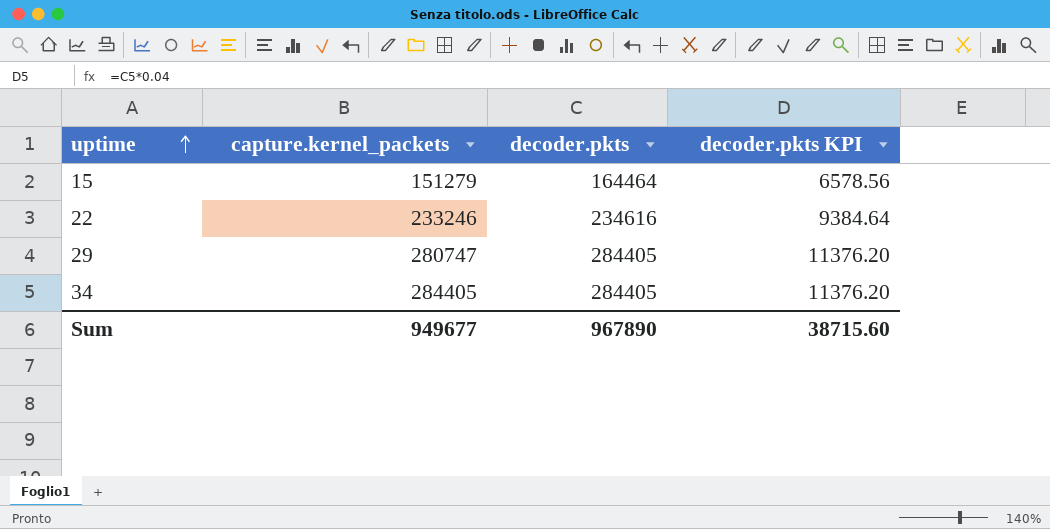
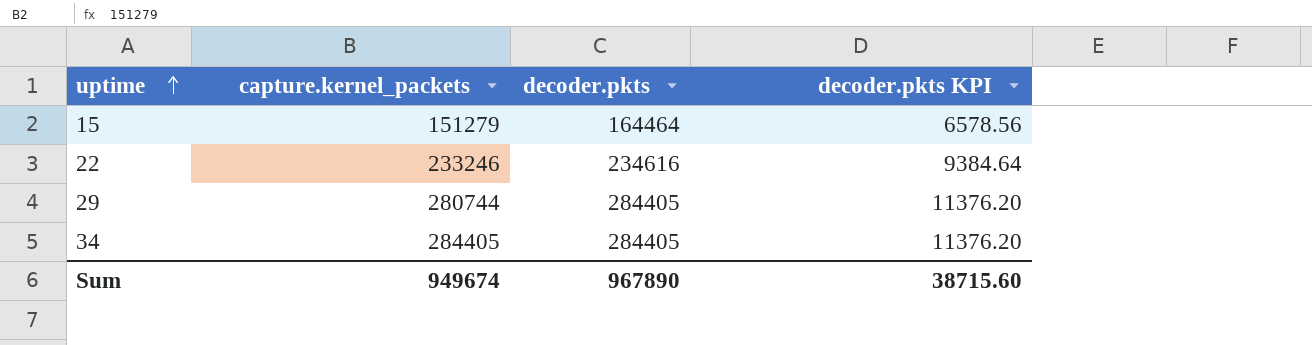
29 | capture.kernel_packets: 280747 -> 280744
Sum | capture.kernel_packets: 949677 -> 949674

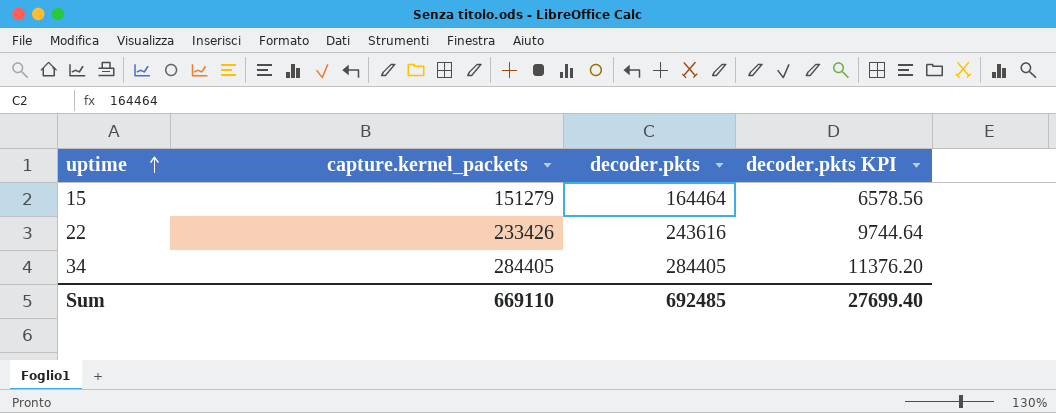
row 29: 280744 | 284405 | 11376.20 -> none
22 | capture.kernel_packets: 233246 -> 233426
22 | decoder.pkts: 234616 -> 243616
22 | decoder.pkts KPI: 9384.64 -> 9744.64
Sum | capture.kernel_packets: 949674 -> 669110
Sum | decoder.pkts: 967890 -> 692485
Sum | decoder.pkts KPI: 38715.60 -> 27699.40

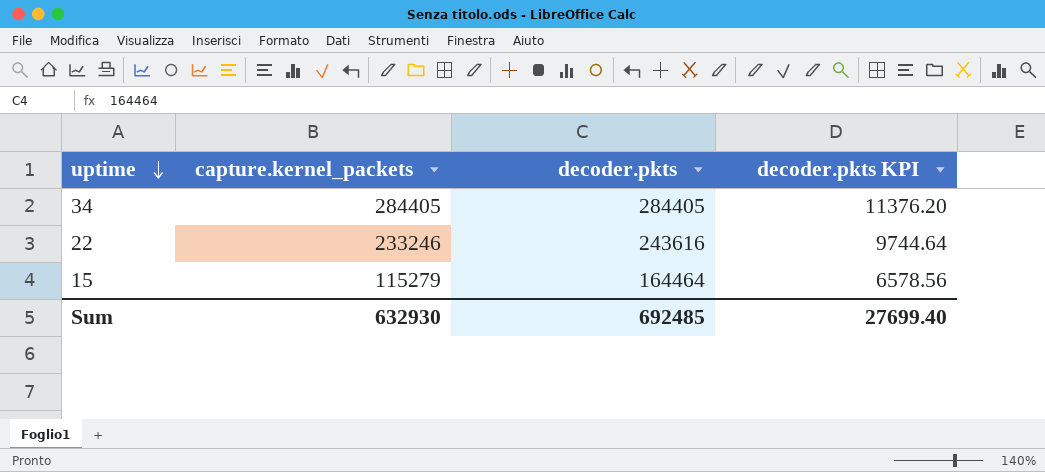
row order: uptime ascending -> uptime descending
22 | capture.kernel_packets: 233426 -> 233246
15 | capture.kernel_packets: 151279 -> 115279
Sum | capture.kernel_packets: 669110 -> 632930

